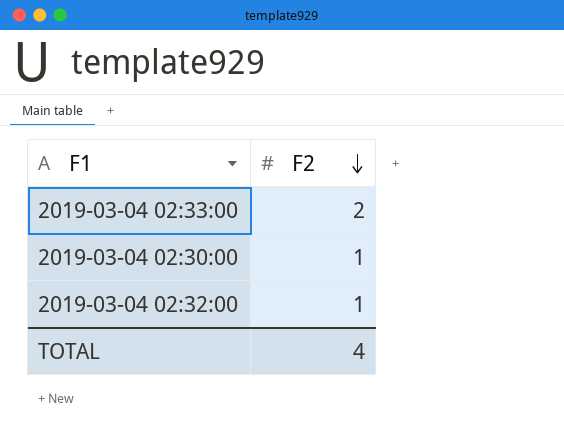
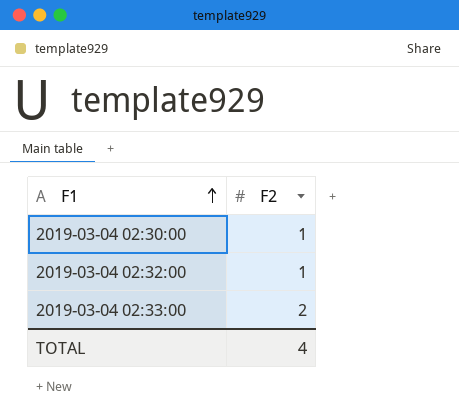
row order: F2 descending -> F1 ascending

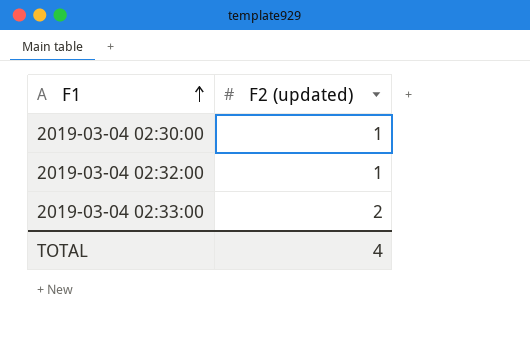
column name: F2 -> F2 (updated)

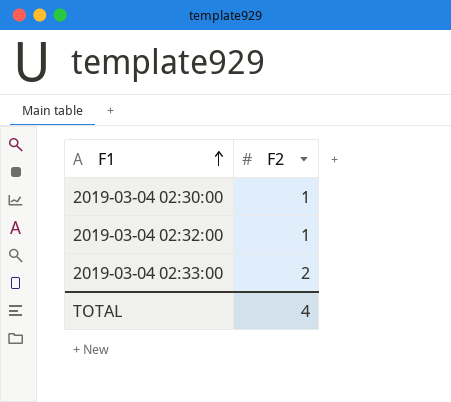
column name: F2 (updated) -> F2

